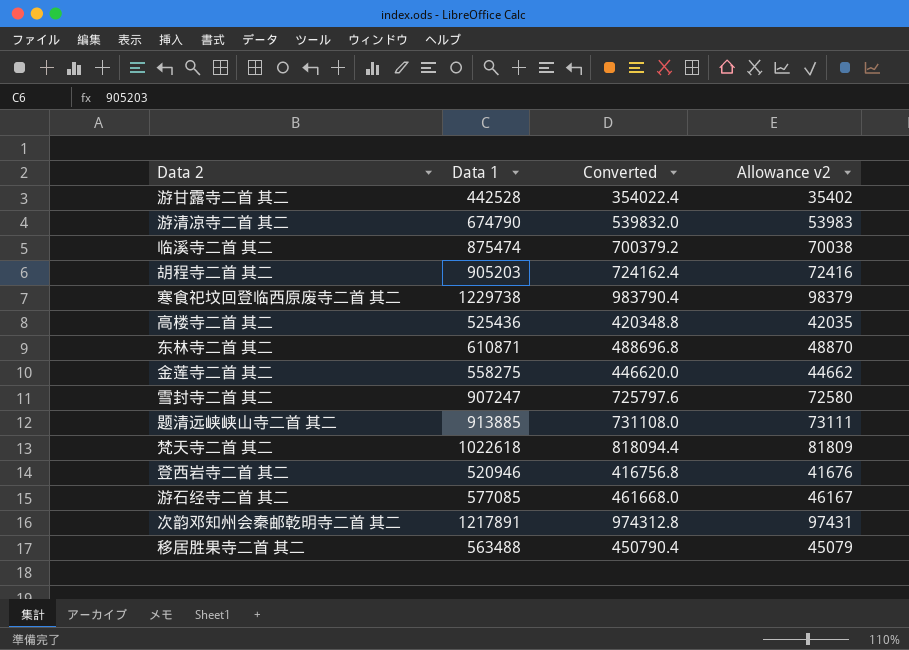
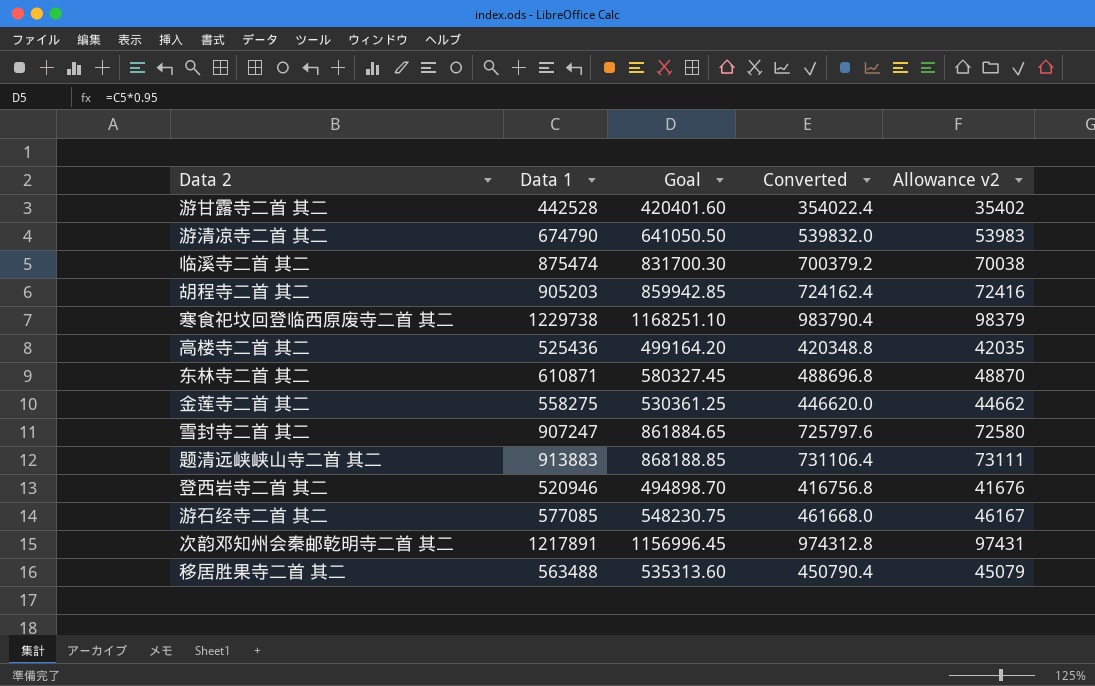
column Goal | formula: none -> [Data 1] * 0.95
row 梵天寺二首 其二: 1022618 | 818094.4 | 81809 -> none
题清远峡峡山寺二首 其二 | Data 1: 913885 -> 913883
题清远峡峡山寺二首 其二 | Converted: 731108.0 -> 731106.4

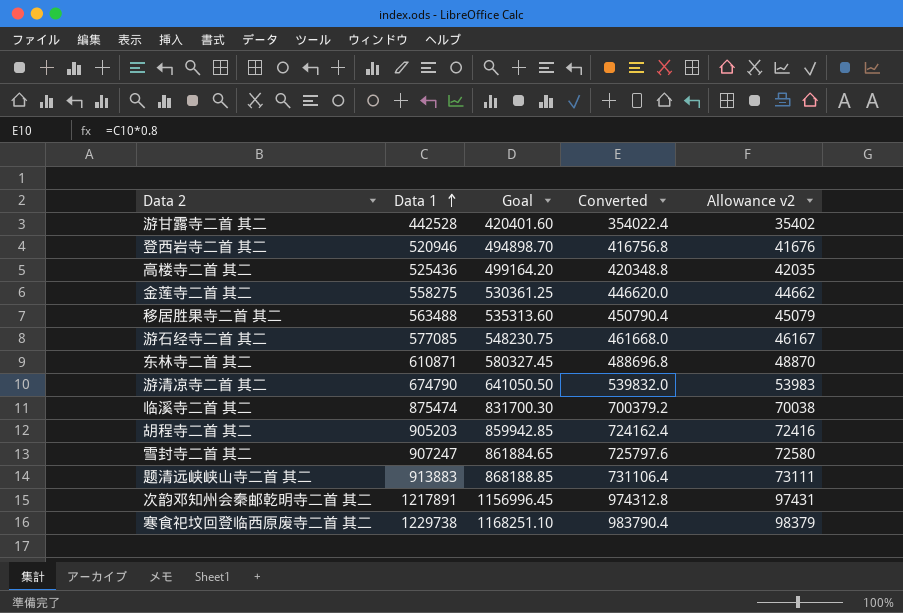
row order: none -> Data 1 ascending

